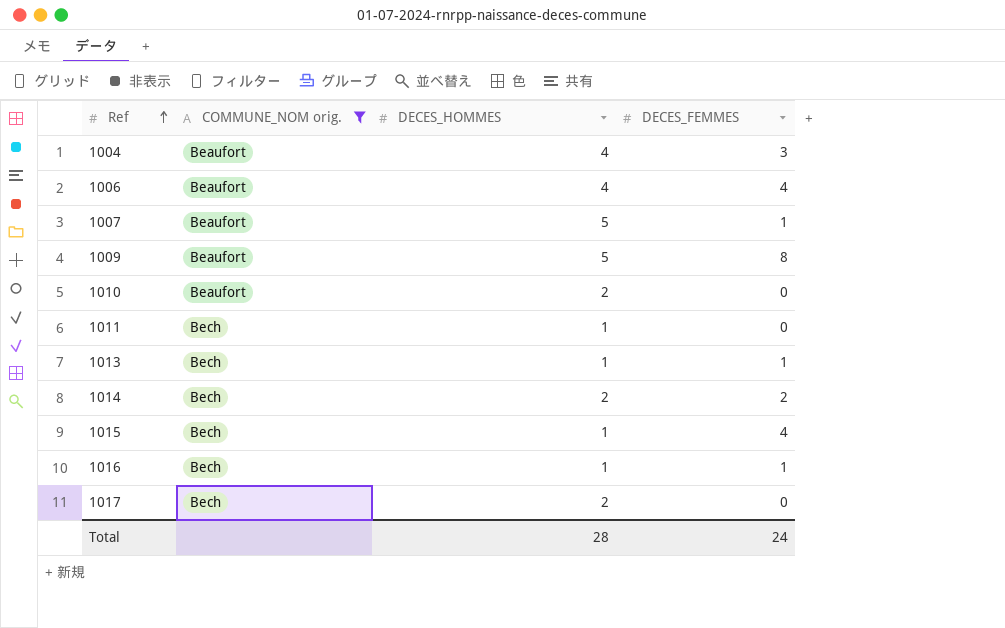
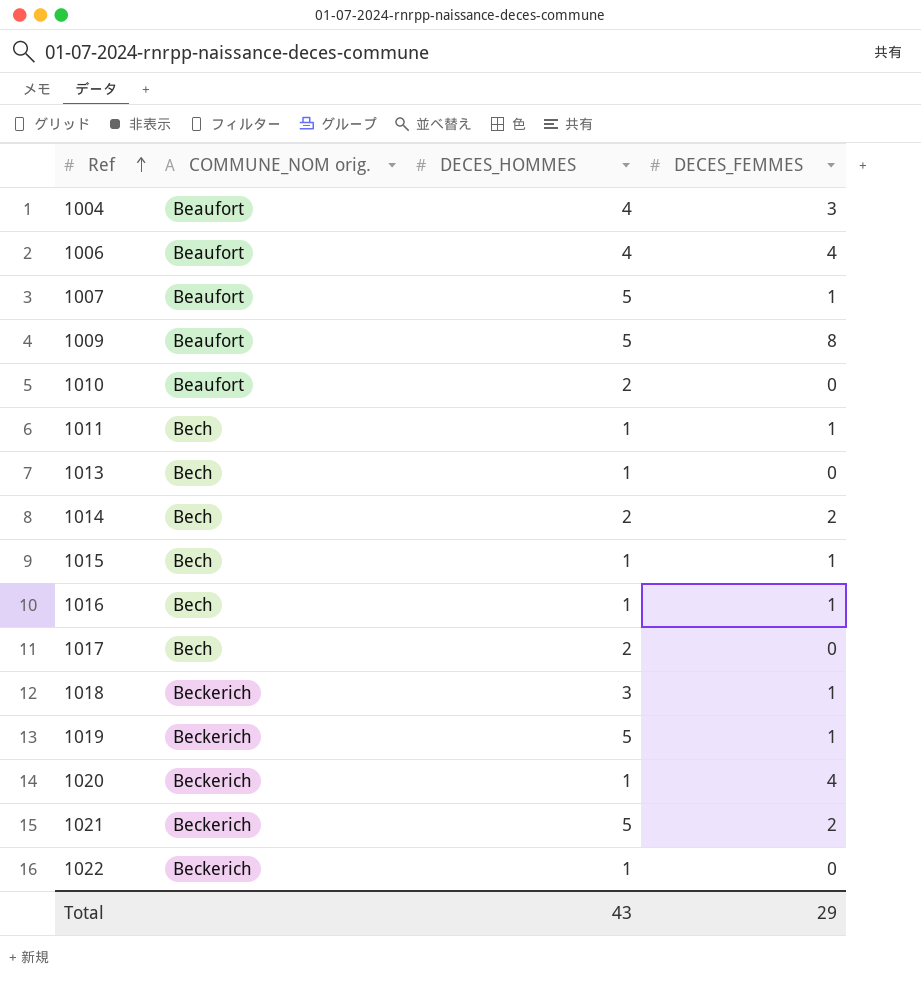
filter: COMMUNE_NOM orig. != Beckerich -> none
1011 | DECES_FEMMES: 0 -> 1
1013 | DECES_FEMMES: 1 -> 0
1015 | DECES_FEMMES: 4 -> 1
Total | DECES_HOMMES: 28 -> 43
Total | DECES_FEMMES: 24 -> 29

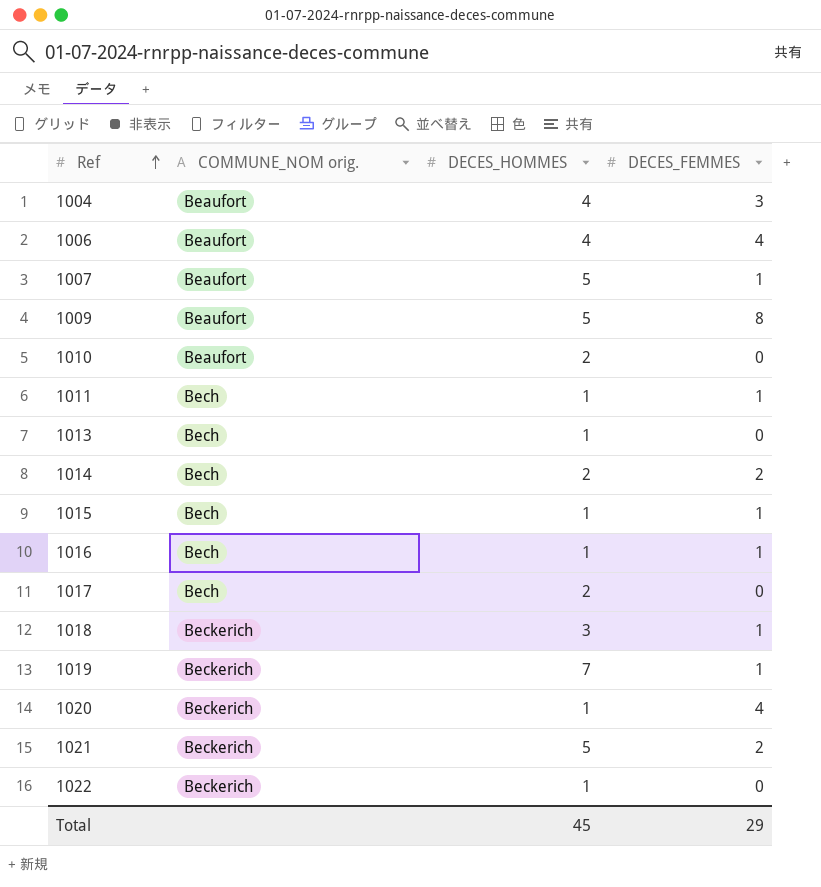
1019 | DECES_HOMMES: 5 -> 7
Total | DECES_HOMMES: 43 -> 45

